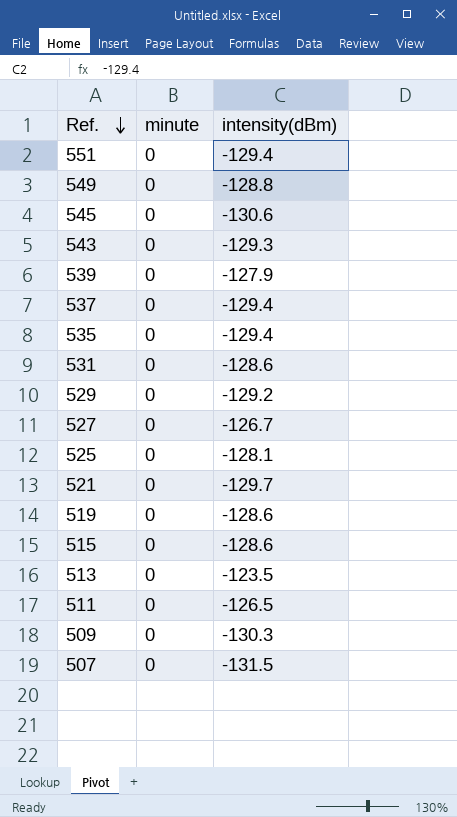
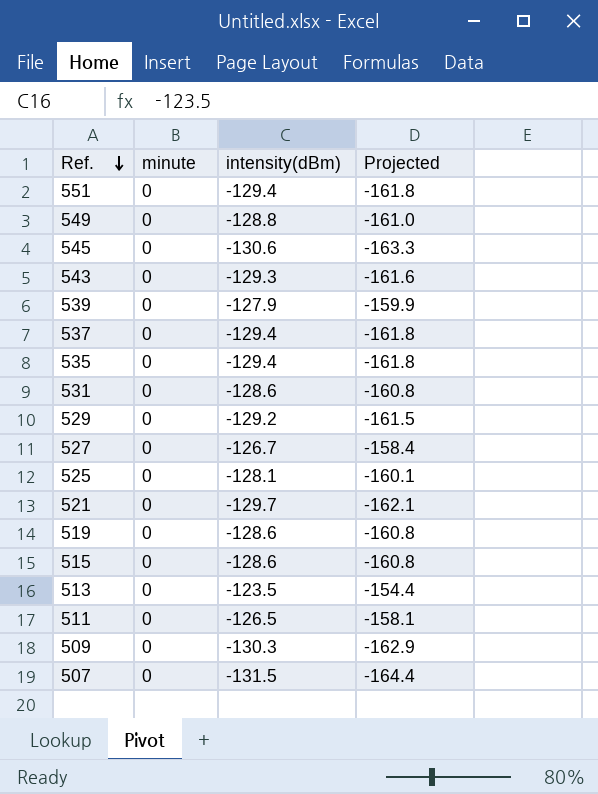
column Projected | formula: none -> [intensity(dBm)] * 1.25

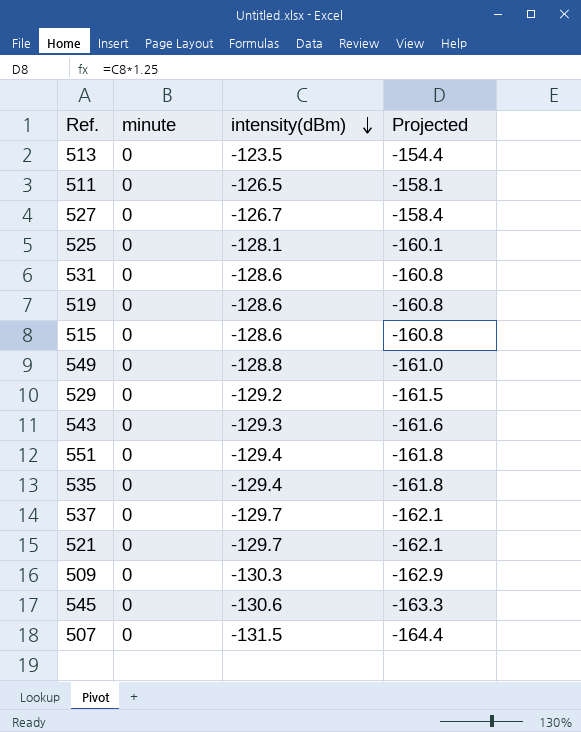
row order: Ref. descending -> intensity(dBm) descending
row 539: 0 | -127.9 | -159.9 -> none
537 | intensity(dBm): -129.4 -> -129.7
537 | Projected: -161.8 -> -162.1

